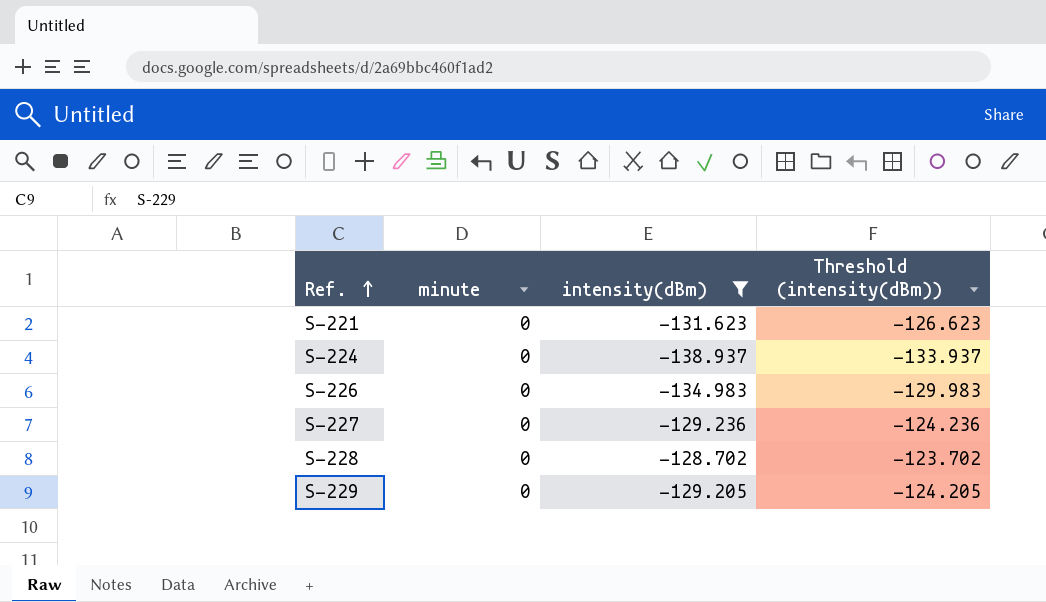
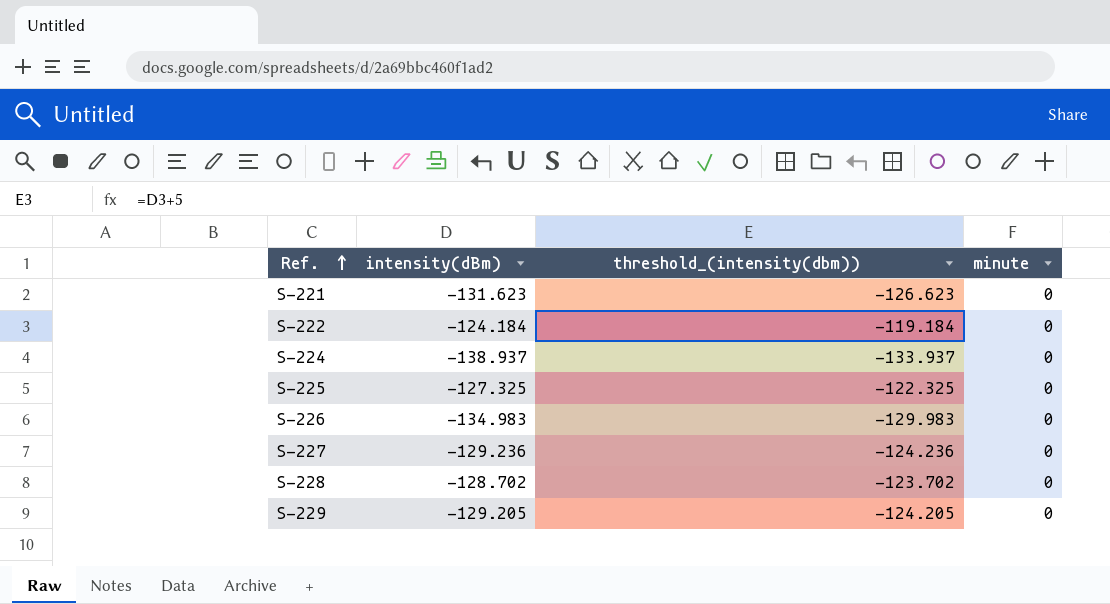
filter: intensity(dBm) <= -128.702 -> none
column name: Threshold (intensity(dBm)) -> threshold_(intensity(dbm))
column minute | position: 2 -> 4

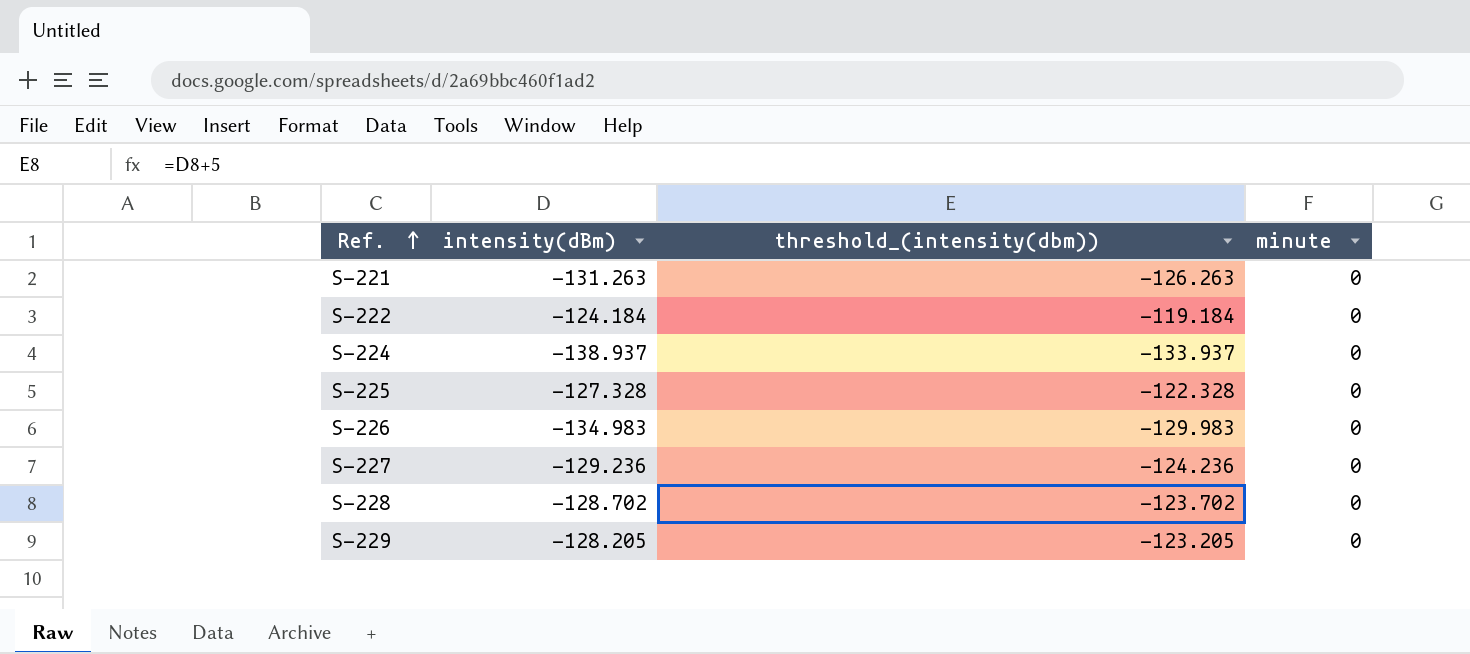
S-221 | intensity(dBm): -131.623 -> -131.263
S-221 | threshold_(intensity(dbm)): -126.623 -> -126.263
S-225 | intensity(dBm): -127.325 -> -127.328
S-225 | threshold_(intensity(dbm)): -122.325 -> -122.328
S-229 | intensity(dBm): -129.205 -> -128.205
S-229 | threshold_(intensity(dbm)): -124.205 -> -123.205

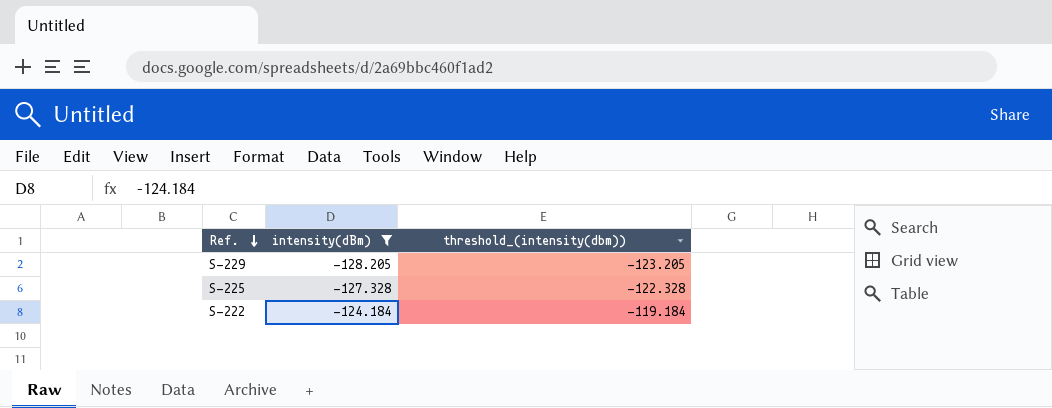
filter: none -> intensity(dBm) >= -128.205
row order: Ref. ascending -> Ref. descending
column minute | position: 4 -> none

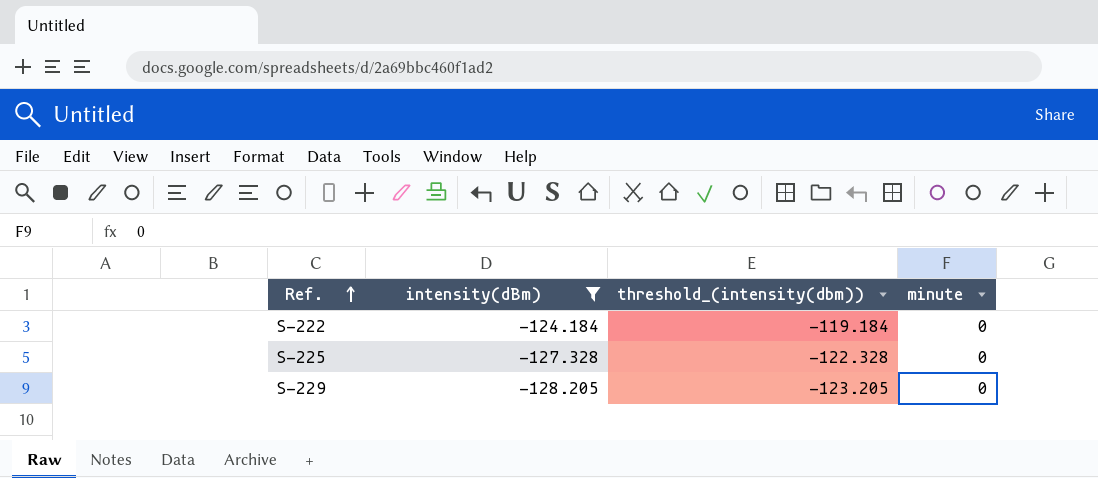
row order: Ref. descending -> Ref. ascending
column minute | position: none -> 4

